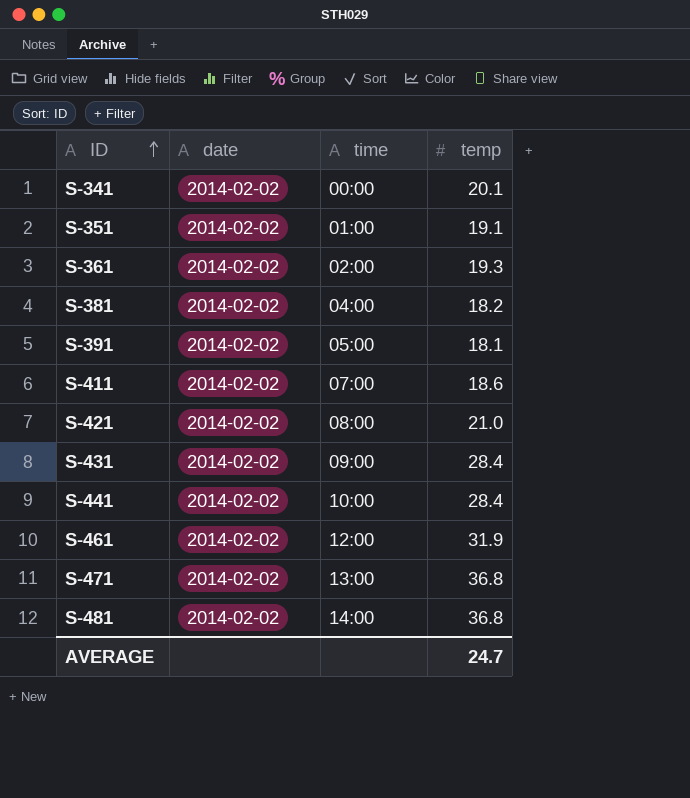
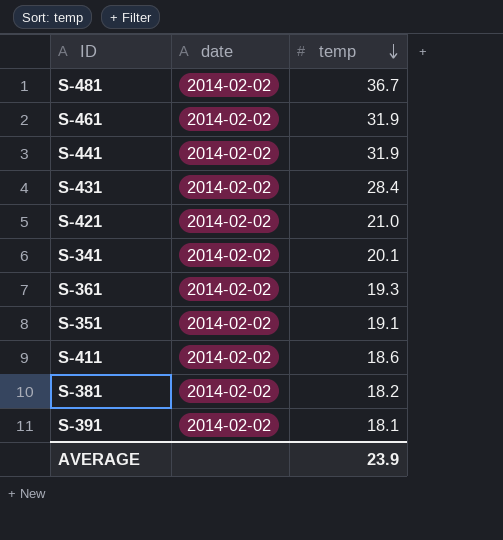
row order: ID ascending -> temp descending
column time | position: 3 -> none
row S-471: 2014-02-02 | 13:00 | 36.8 -> none
S-481 | temp: 36.8 -> 36.7
S-441 | temp: 28.4 -> 31.9
AVERAGE | temp: 24.7 -> 23.9

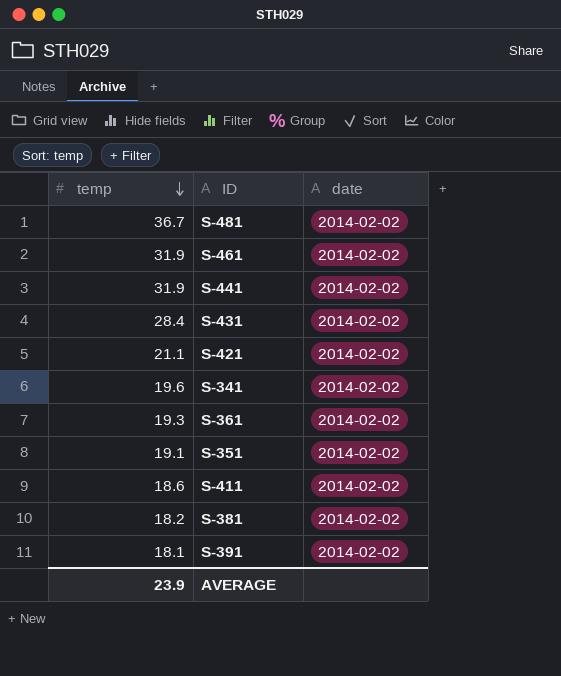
column temp | position: 3 -> 1
S-421 | temp: 21.0 -> 21.1
S-341 | temp: 20.1 -> 19.6

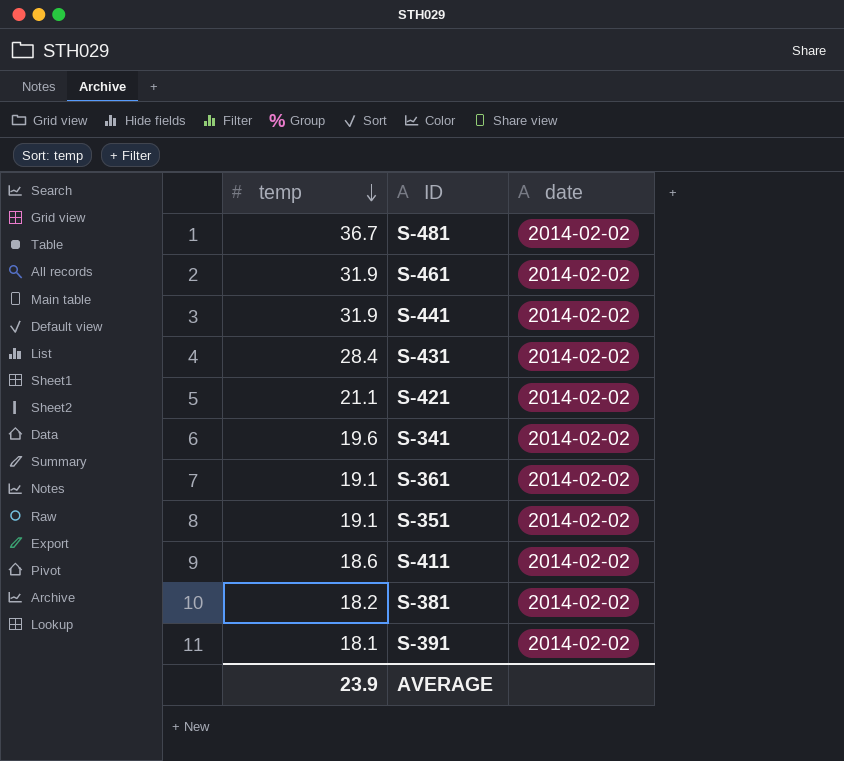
S-361 | temp: 19.3 -> 19.1

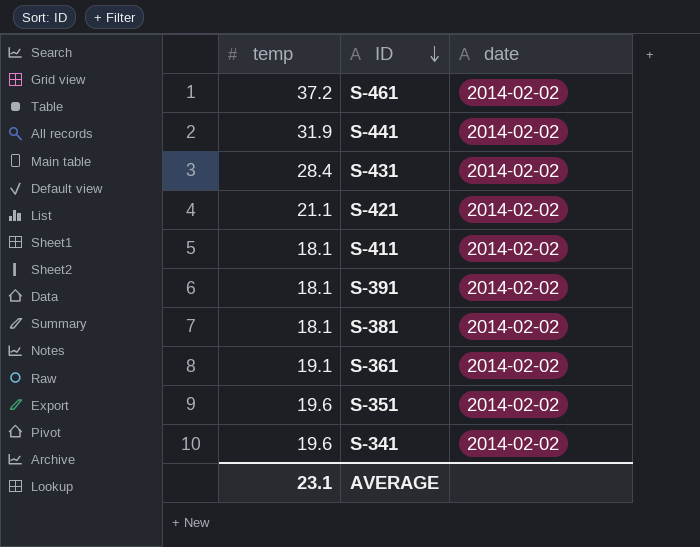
row order: temp descending -> ID descending
row S-481: 36.7 | 2014-02-02 -> none
S-461 | temp: 31.9 -> 37.2
S-411 | temp: 18.6 -> 18.1
S-381 | temp: 18.2 -> 18.1
S-351 | temp: 19.1 -> 19.6
AVERAGE | temp: 23.9 -> 23.1

